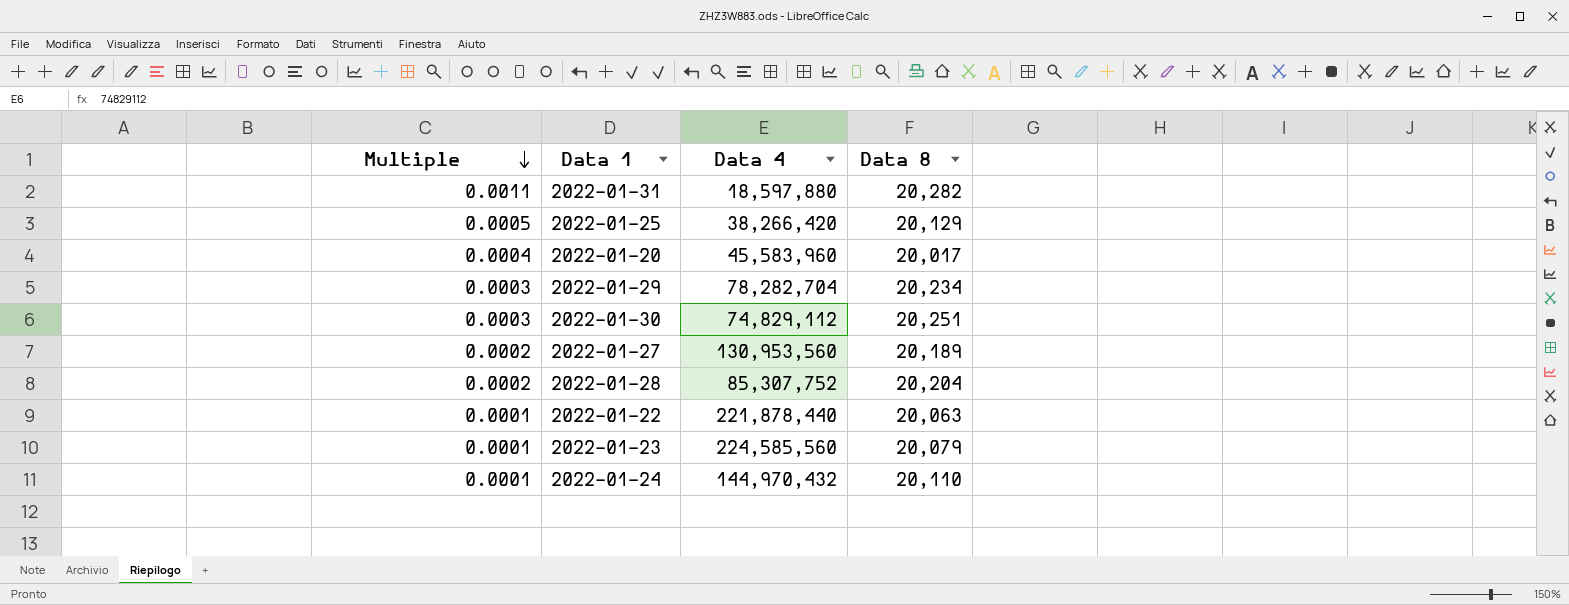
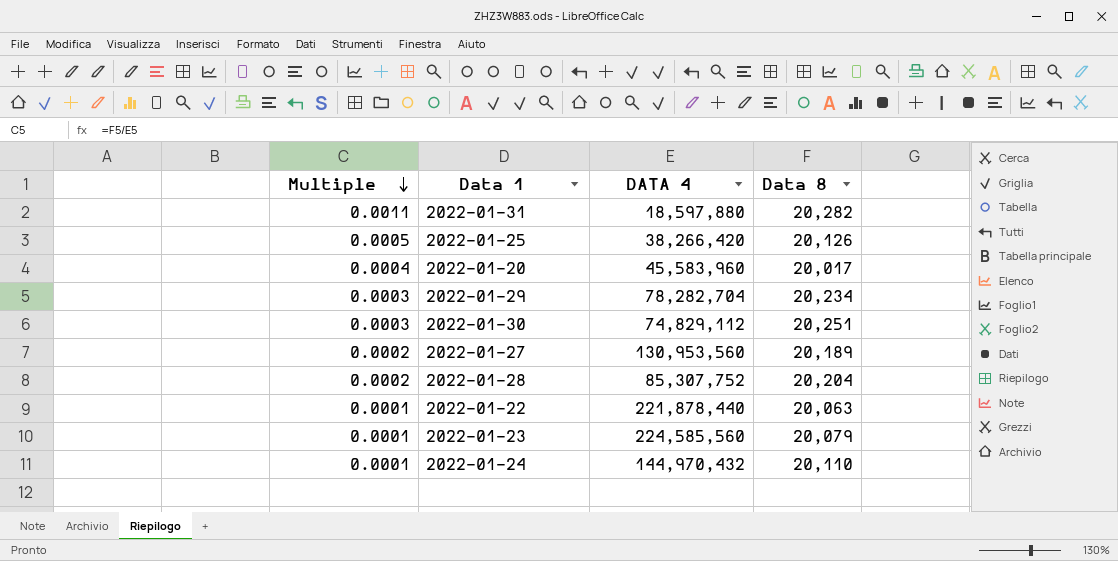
column name: Data 4 -> DATA 4
2022-01-25 | Data 8: 20,129 -> 20,126

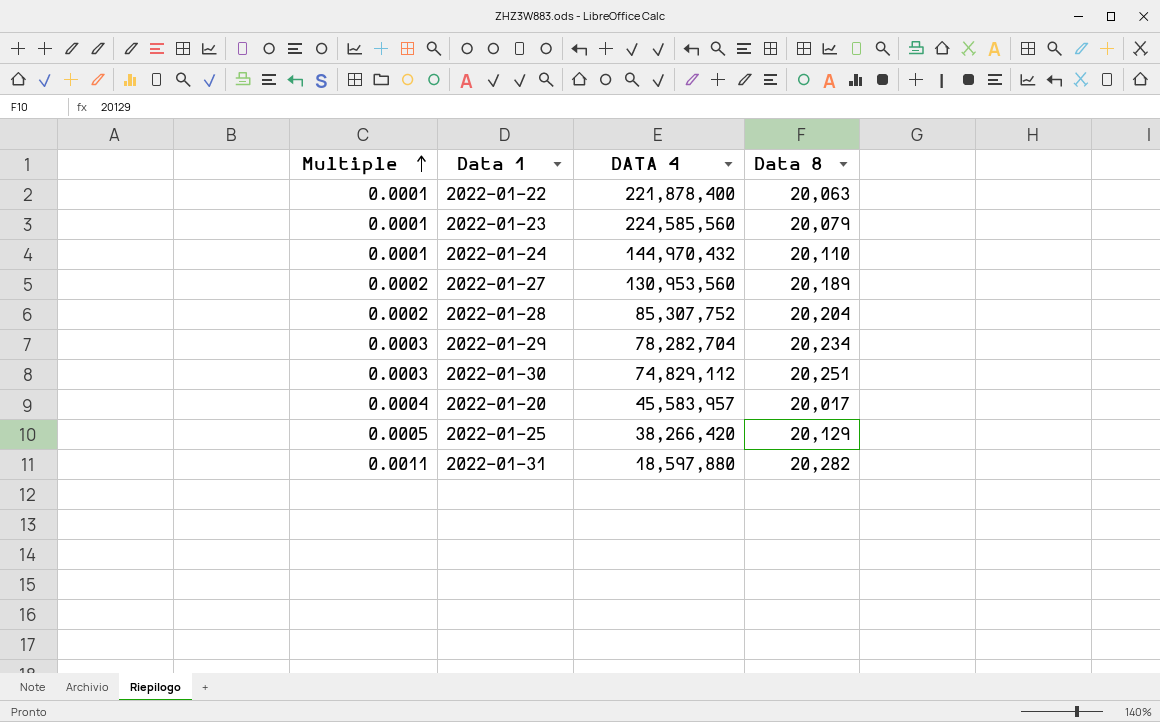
row order: Multiple descending -> Multiple ascending
2022-01-22 | DATA 4: 221,878,440 -> 221,878,400
2022-01-20 | DATA 4: 45,583,960 -> 45,583,957
2022-01-25 | Data 8: 20,126 -> 20,129

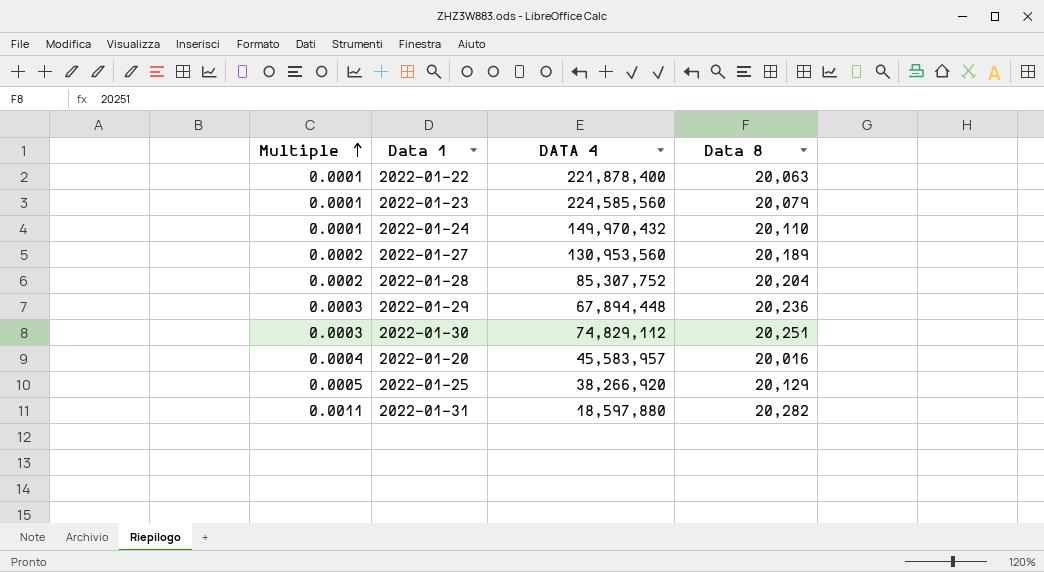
2022-01-24 | DATA 4: 144,970,432 -> 149,970,432
2022-01-29 | DATA 4: 78,282,704 -> 67,894,448
2022-01-29 | Data 8: 20,234 -> 20,236
2022-01-20 | Data 8: 20,017 -> 20,016
2022-01-25 | DATA 4: 38,266,420 -> 38,266,920

